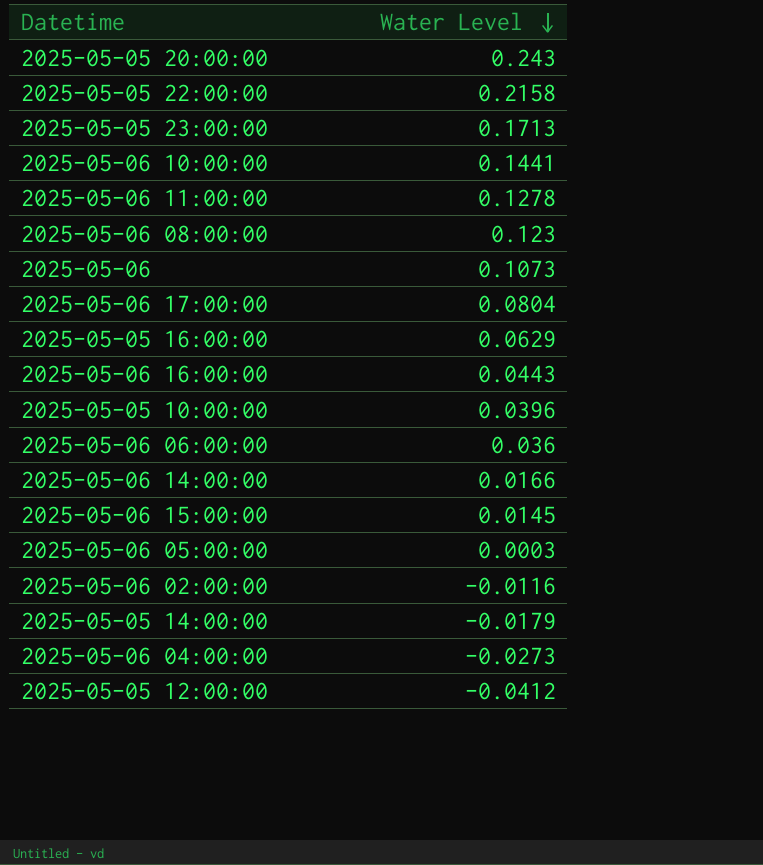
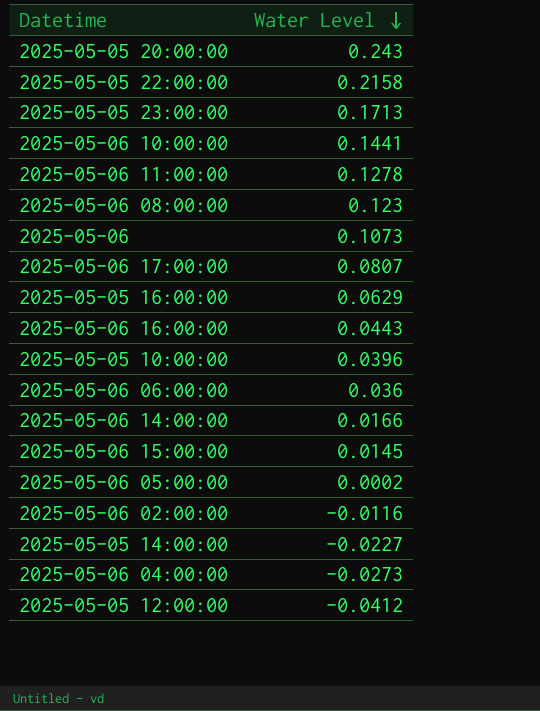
2025-05-06 17:00:00 | Water Level: 0.0804 -> 0.0807
2025-05-06 05:00:00 | Water Level: 0.0003 -> 0.0002
2025-05-05 14:00:00 | Water Level: -0.0179 -> -0.0227

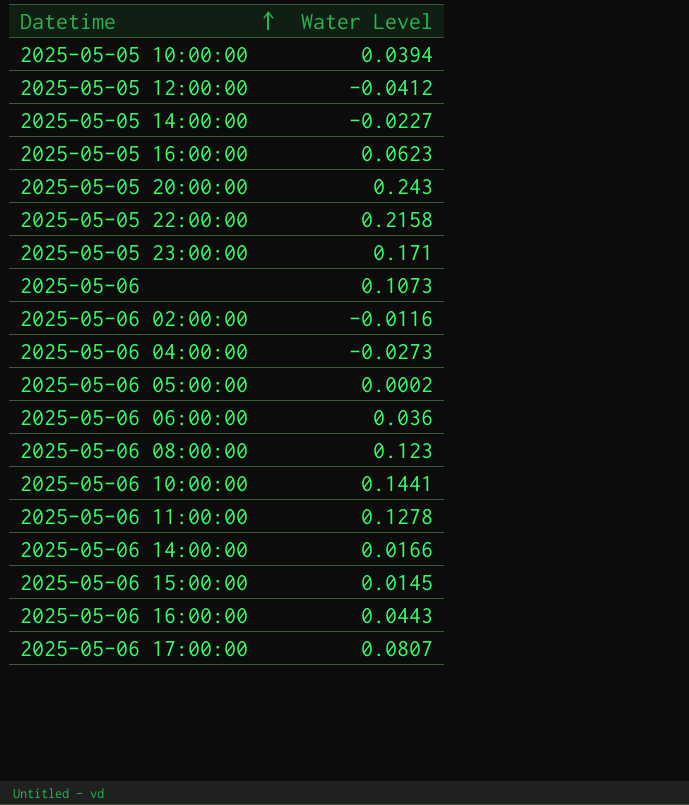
row order: Water Level descending -> Datetime ascending
2025-05-05 10:00:00 | Water Level: 0.0396 -> 0.0394
2025-05-05 16:00:00 | Water Level: 0.0629 -> 0.0623
2025-05-05 23:00:00 | Water Level: 0.1713 -> 0.171

